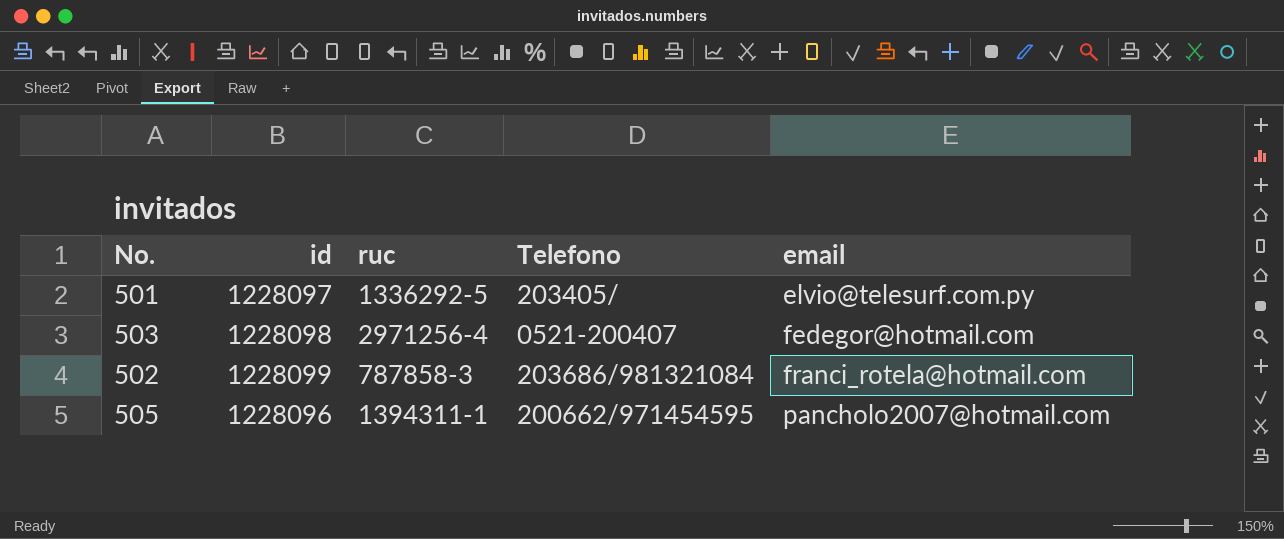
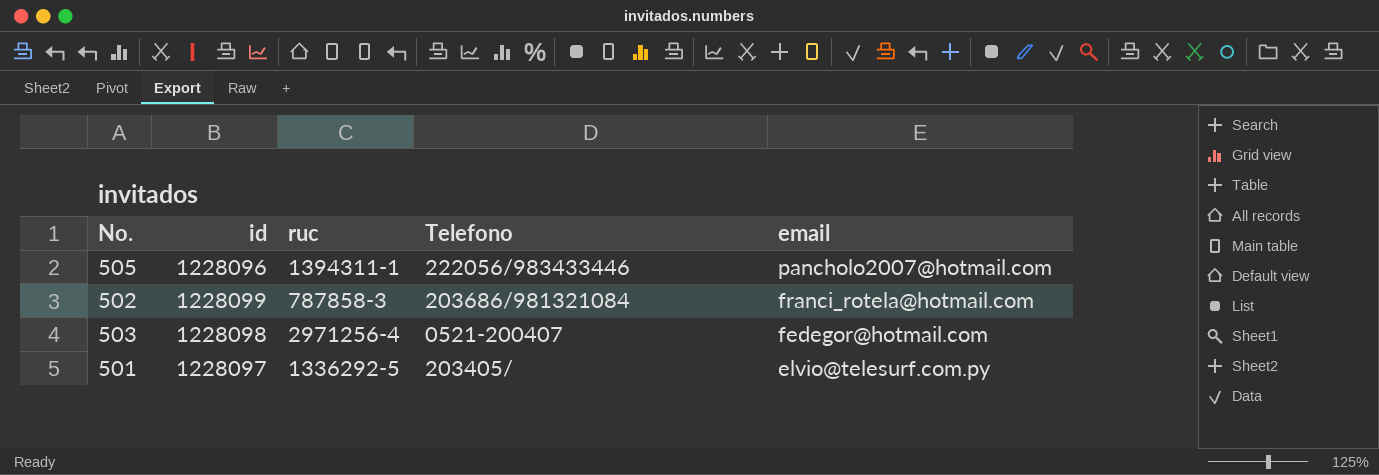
row order: email ascending -> email descending
505 | Telefono: 200662/971454595 -> 222056/983433446

